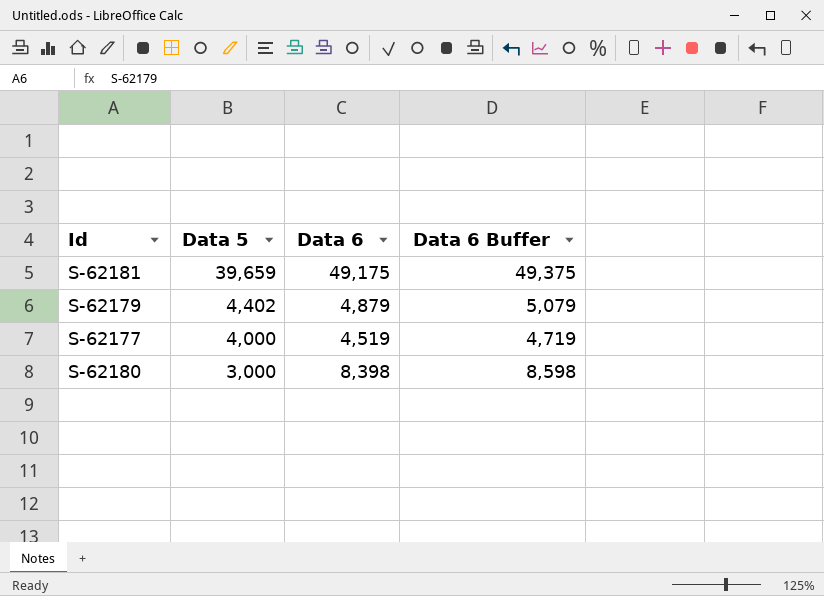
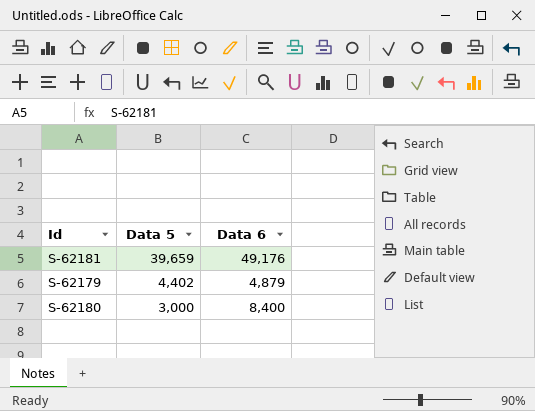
column Data 6 Buffer | formula: [Data 6] + 200 -> none
row S-62177: 4,000 | 4,519 | 4,719 -> none
S-62181 | Data 6: 49,175 -> 49,176
S-62180 | Data 6: 8,398 -> 8,400

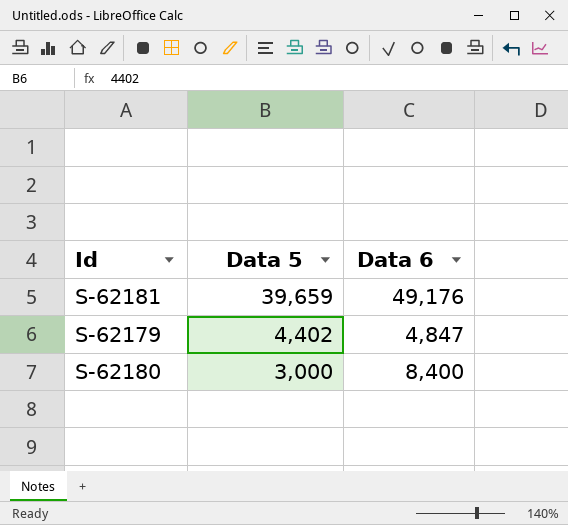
S-62179 | Data 6: 4,879 -> 4,847

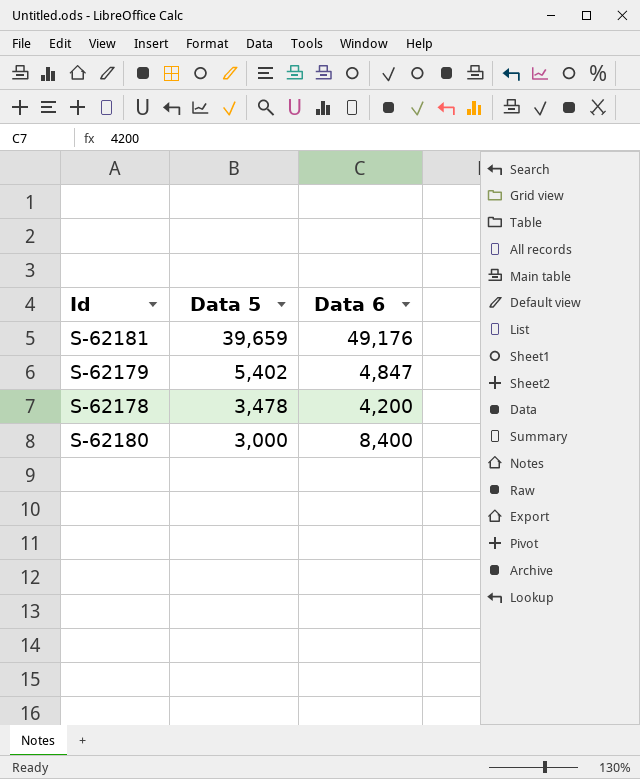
S-62179 | Data 5: 4,402 -> 5,402
row S-62178: none -> 3,478 | 4,200

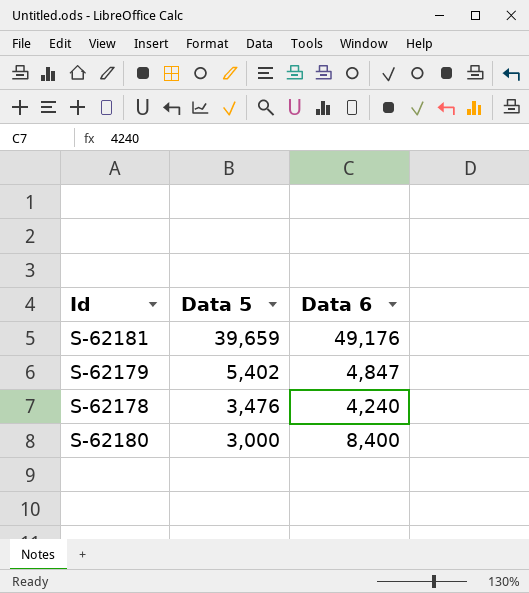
S-62178 | Data 5: 3,478 -> 3,476
S-62178 | Data 6: 4,200 -> 4,240

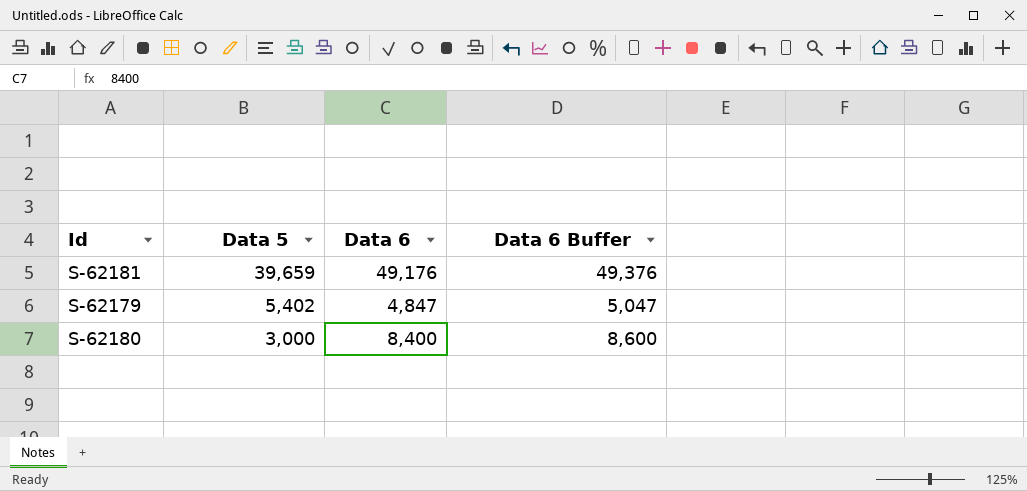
column Data 6 Buffer | formula: none -> [Data 6] + 200
row S-62178: 3,476 | 4,240 -> none

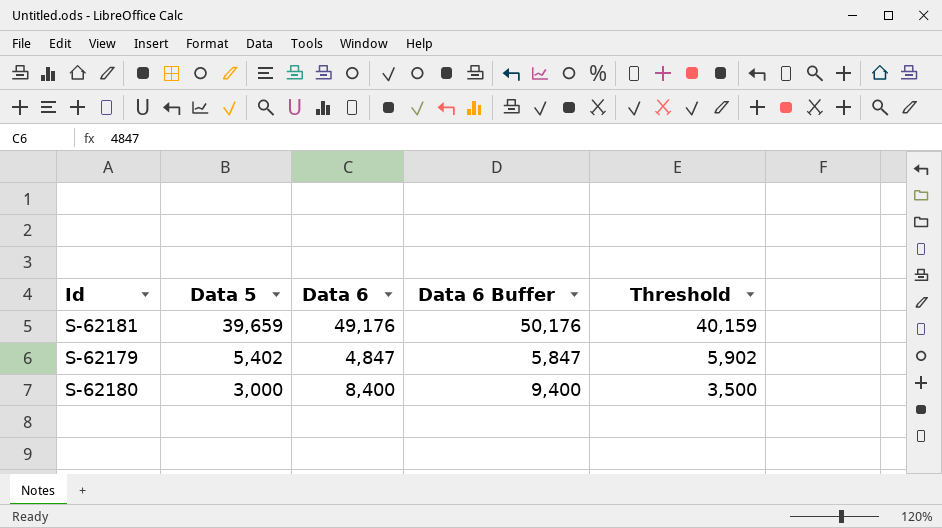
column Data 6 Buffer | formula: [Data 6] + 200 -> [Data 6] + 1000
column Threshold | formula: none -> [Data 5] + 500

